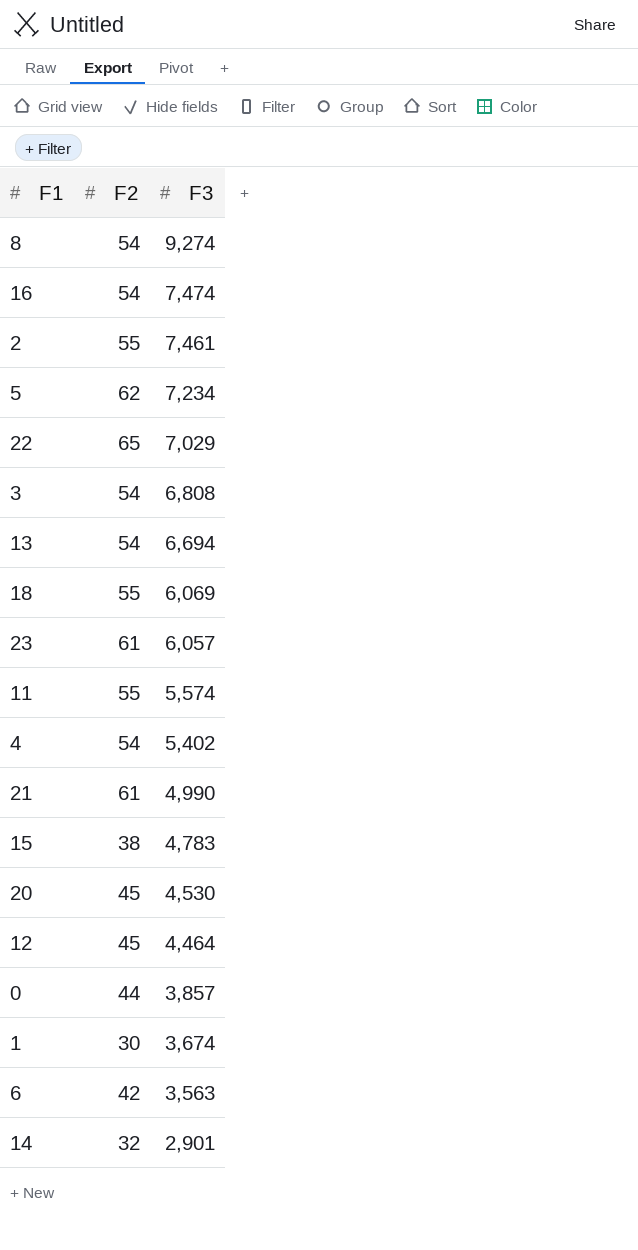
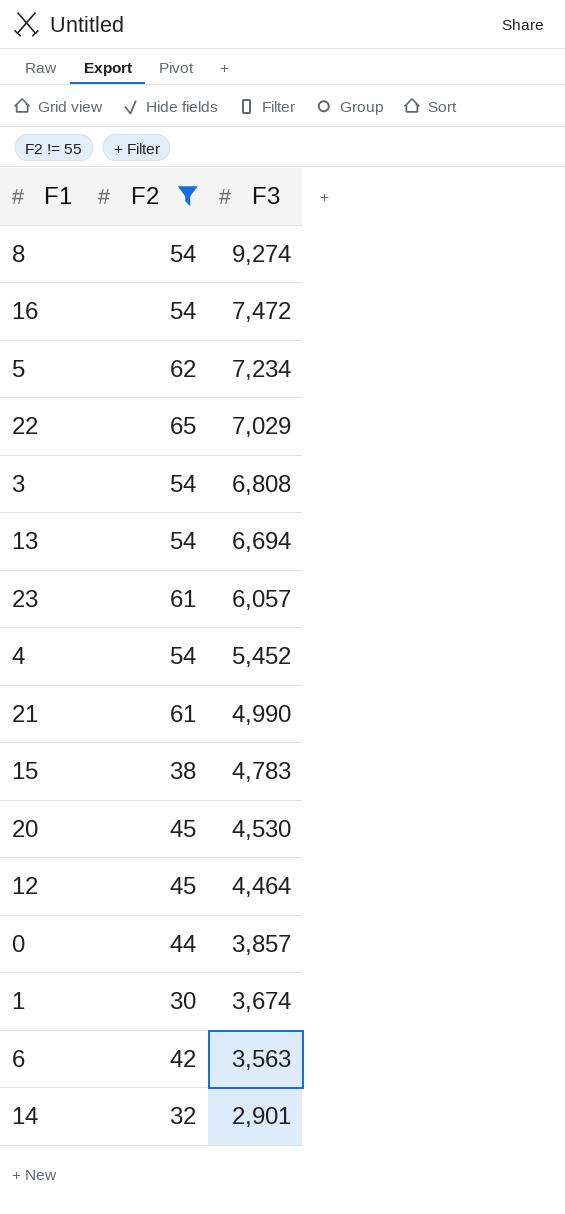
filter: none -> F2 != 55
16 | F3: 7,474 -> 7,472
4 | F3: 5,402 -> 5,452

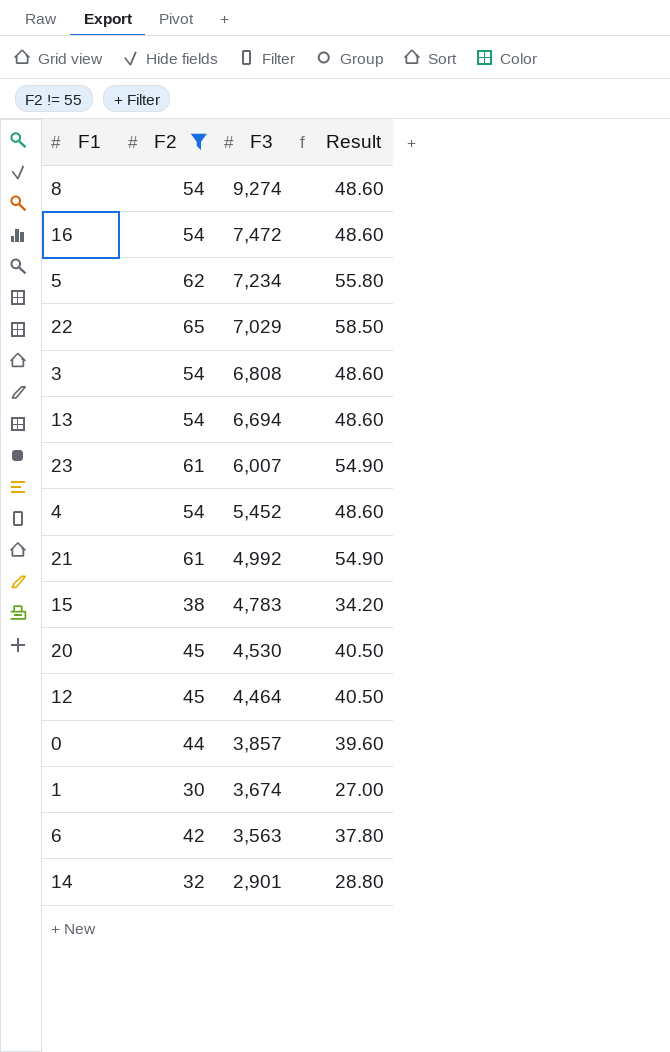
column Result | formula: none -> [F2] * 0.9
23 | F3: 6,057 -> 6,007
21 | F3: 4,990 -> 4,992

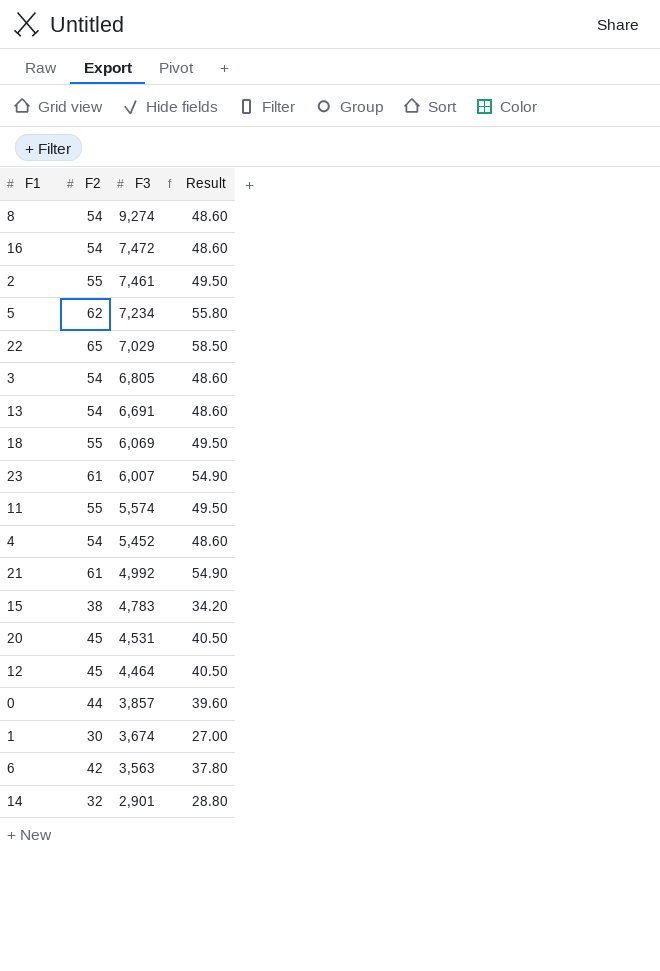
filter: F2 != 55 -> none
3 | F3: 6,808 -> 6,805
13 | F3: 6,694 -> 6,691
20 | F3: 4,530 -> 4,531

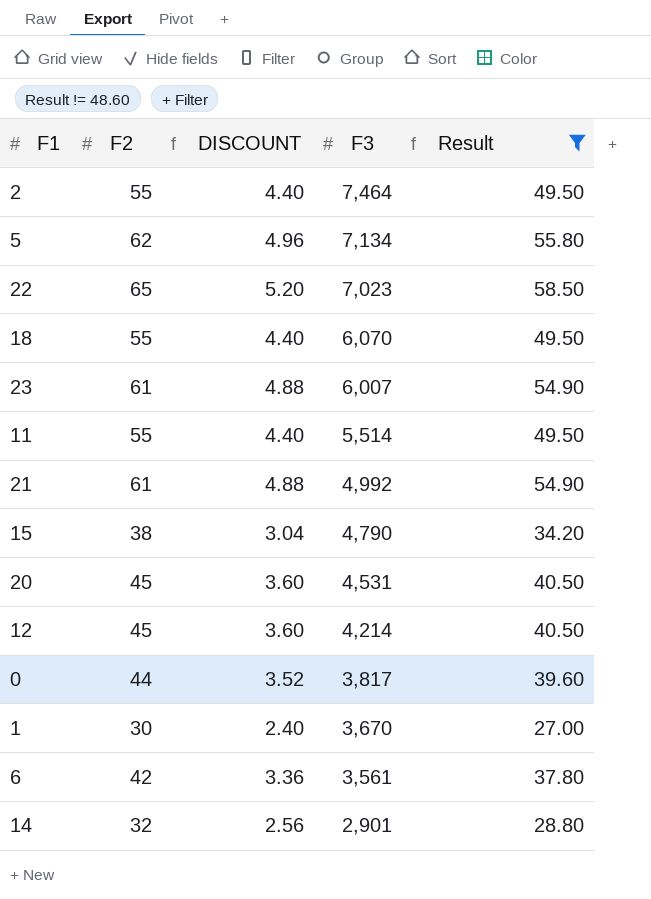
filter: none -> Result != 48.60
column DISCOUNT | formula: none -> [F2] * 0.08
2 | F3: 7,461 -> 7,464
5 | F3: 7,234 -> 7,134
22 | F3: 7,029 -> 7,023
18 | F3: 6,069 -> 6,070
11 | F3: 5,574 -> 5,514
15 | F3: 4,783 -> 4,790
12 | F3: 4,464 -> 4,214
0 | F3: 3,857 -> 3,817
1 | F3: 3,674 -> 3,670
6 | F3: 3,563 -> 3,561

